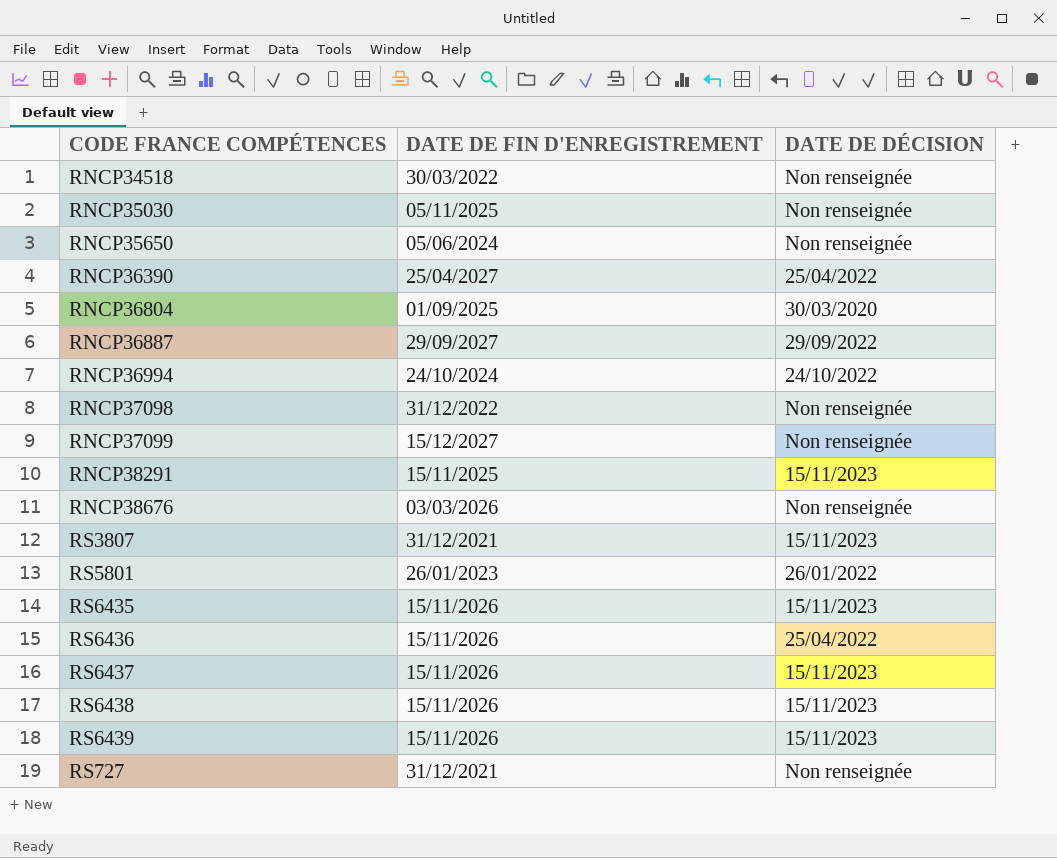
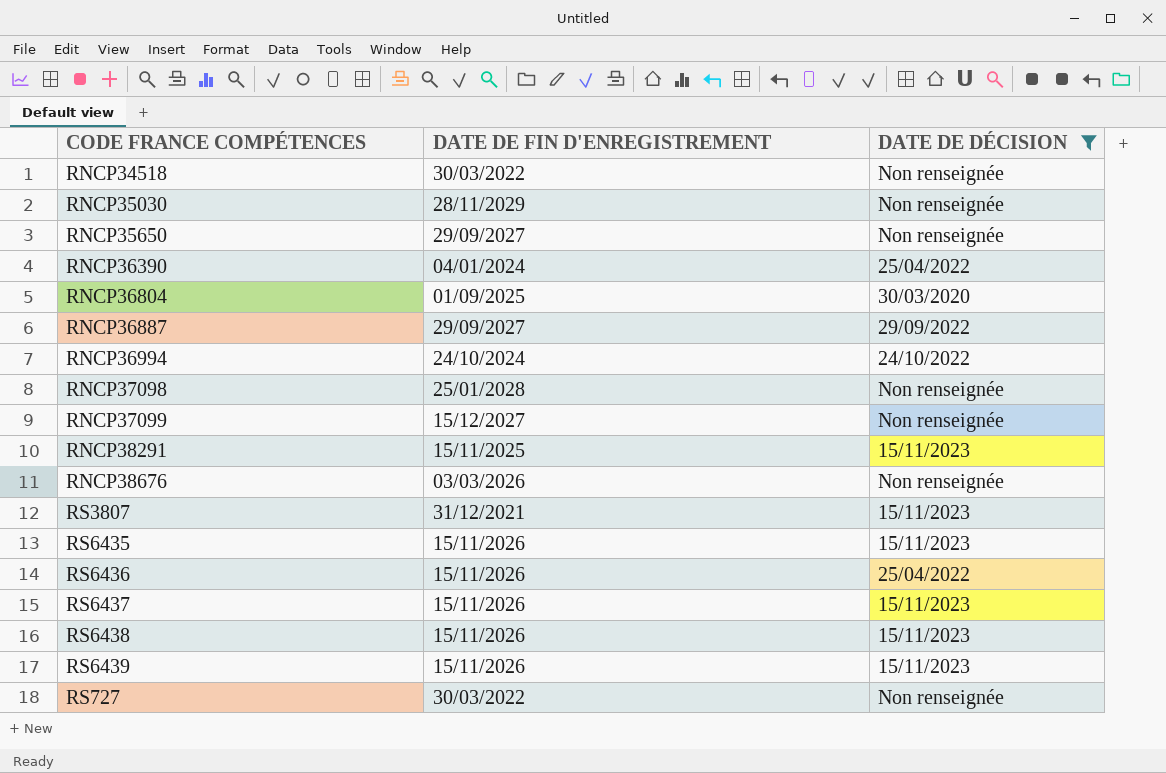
filter: none -> DATE DE DÉCISION != 26/01/2022
RNCP35030 | DATE DE FIN D'ENREGISTREMENT: 05/11/2025 -> 28/11/2029
RNCP35650 | DATE DE FIN D'ENREGISTREMENT: 05/06/2024 -> 29/09/2027
RNCP36390 | DATE DE FIN D'ENREGISTREMENT: 25/04/2027 -> 04/01/2024
RNCP37098 | DATE DE FIN D'ENREGISTREMENT: 31/12/2022 -> 25/01/2028
RS727 | DATE DE FIN D'ENREGISTREMENT: 31/12/2021 -> 30/03/2022

